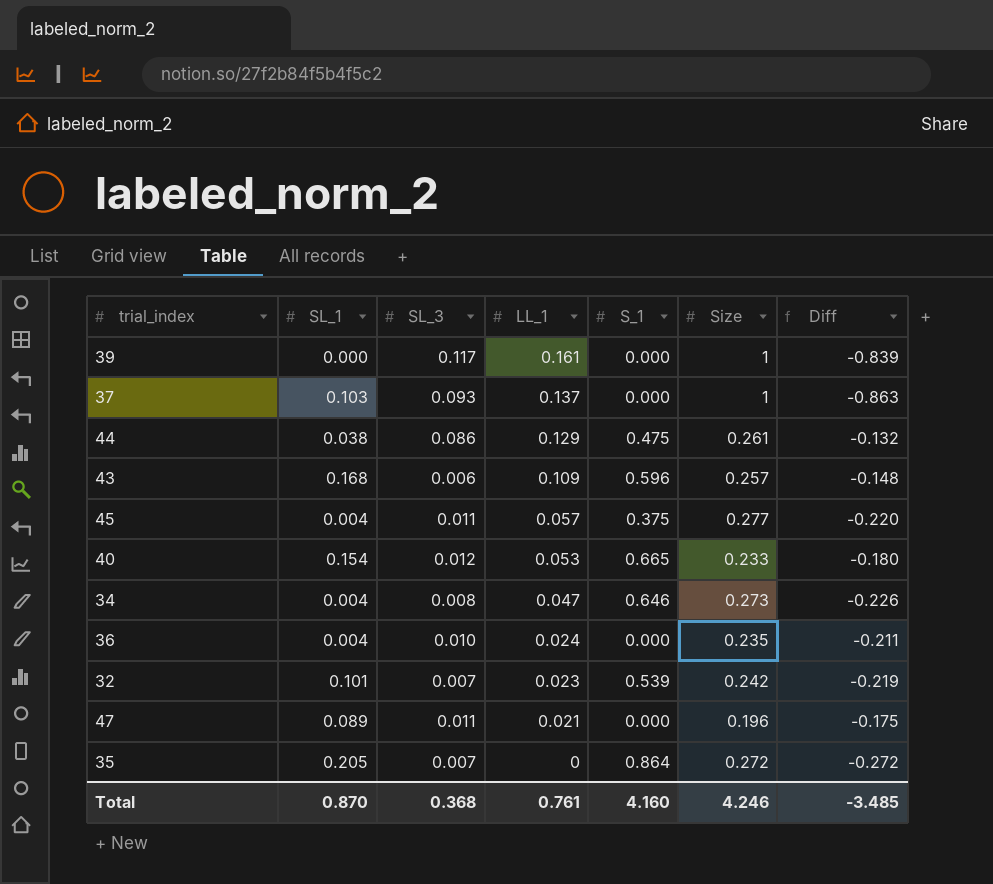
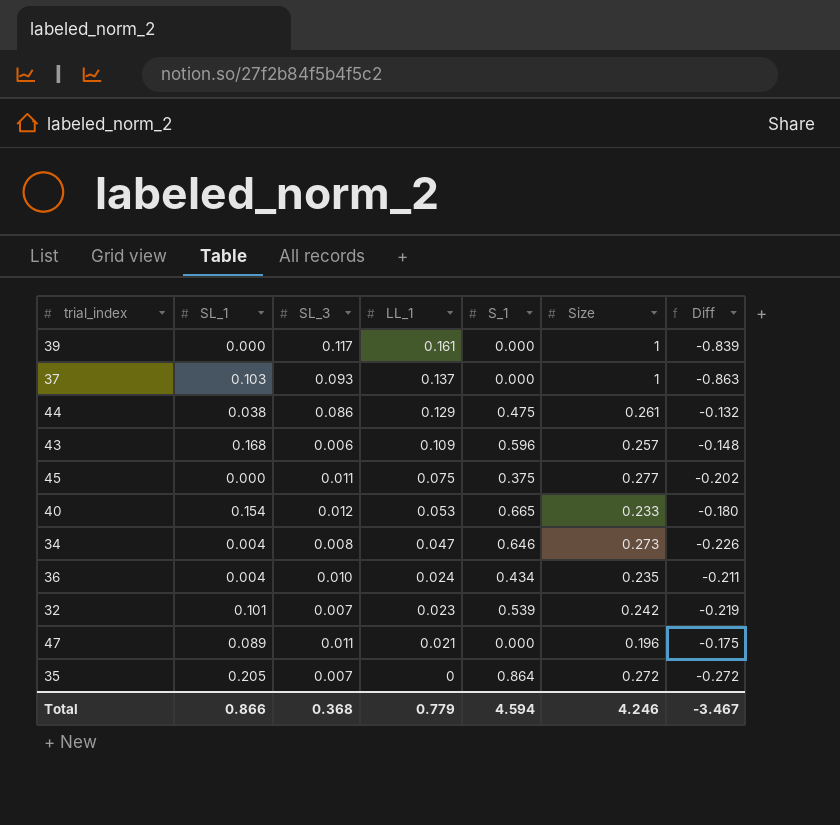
45 | SL_1: 0.004 -> 0.000
45 | LL_1: 0.057 -> 0.075
45 | Diff: -0.220 -> -0.202
36 | S_1: 0.000 -> 0.434
Total | SL_1: 0.870 -> 0.866
Total | LL_1: 0.761 -> 0.779
Total | S_1: 4.160 -> 4.594
Total | Diff: -3.485 -> -3.467

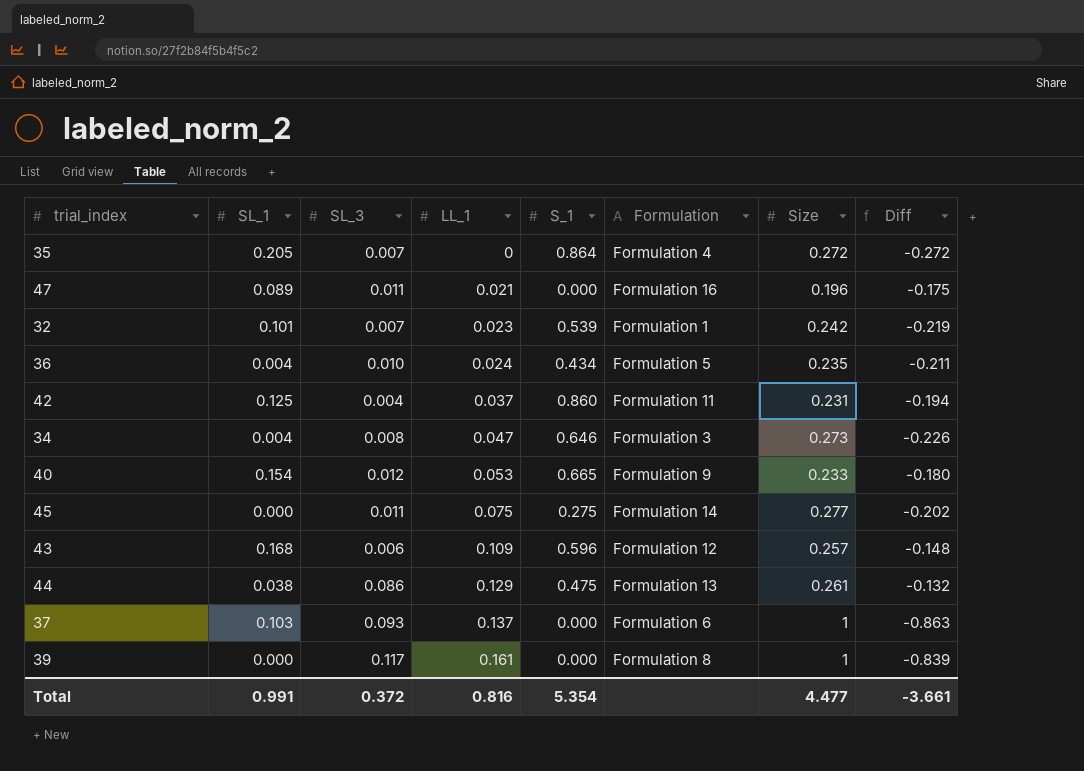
row order: LL_1 descending -> LL_1 ascending
column Formulation | position: none -> 6
row 42: none -> 0.125 | 0.004 | 0.037 | 0.860 | Formulation 11 | 0.231 | -0.194
45 | S_1: 0.375 -> 0.275
Total | SL_1: 0.866 -> 0.991
Total | SL_3: 0.368 -> 0.372
Total | LL_1: 0.779 -> 0.816
Total | S_1: 4.594 -> 5.354
Total | Size: 4.246 -> 4.477
Total | Diff: -3.467 -> -3.661

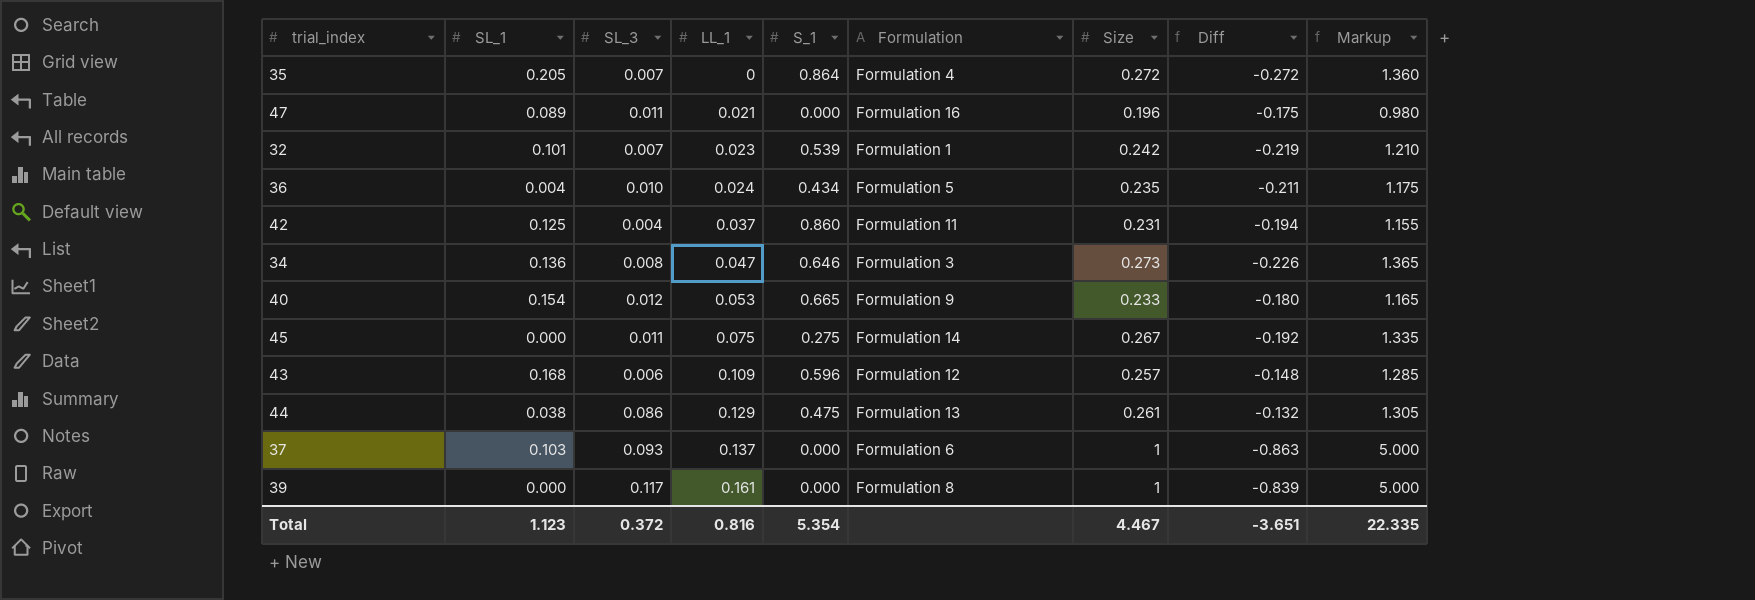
column Markup | formula: none -> [Size] * 5
34 | SL_1: 0.004 -> 0.136
45 | Size: 0.277 -> 0.267
45 | Diff: -0.202 -> -0.192
Total | SL_1: 0.991 -> 1.123
Total | Size: 4.477 -> 4.467
Total | Diff: -3.661 -> -3.651

